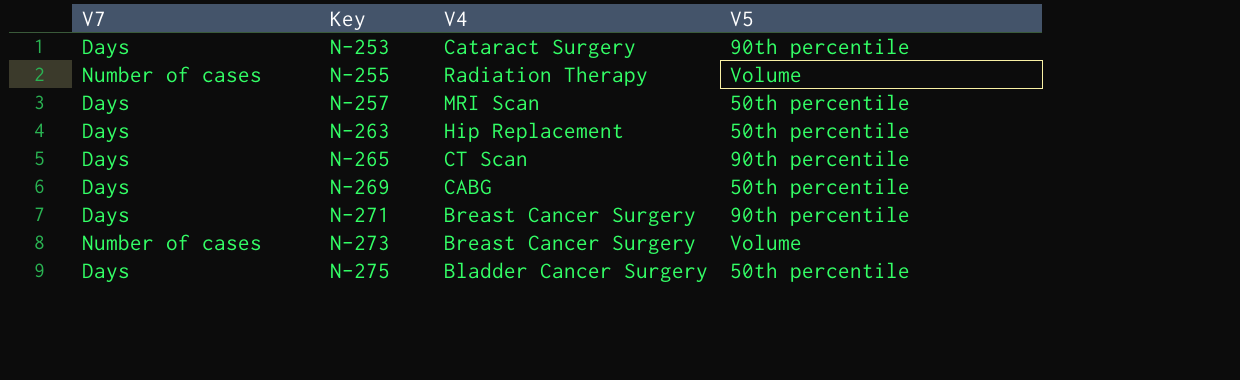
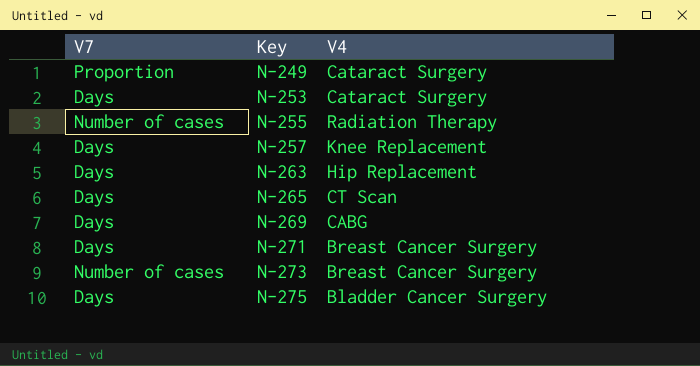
column V5 | position: 4 -> none
row N-249: none -> Proportion | Cataract Surgery
N-257 | V4: MRI Scan -> Knee Replacement

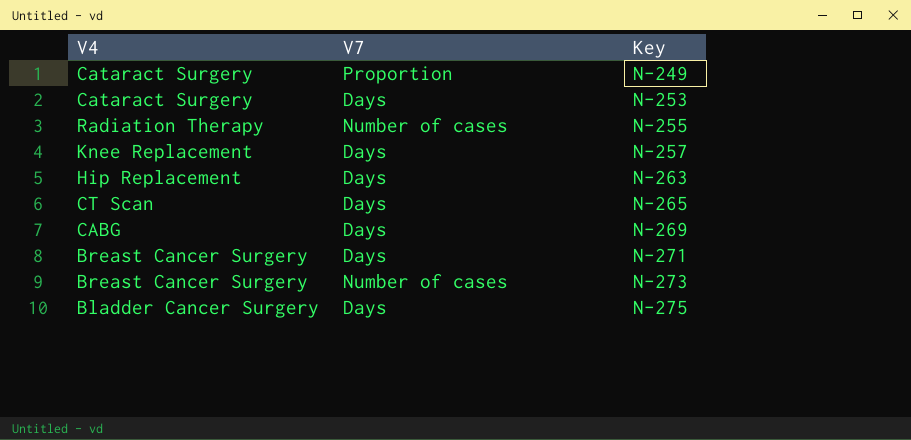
column V4 | position: 3 -> 1

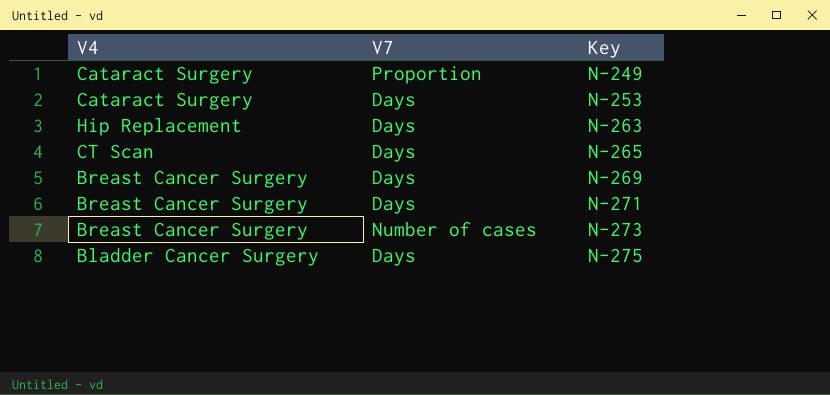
row N-255: Radiation Therapy | Number of cases -> none
row N-257: Knee Replacement | Days -> none
N-269 | V4: CABG -> Breast Cancer Surgery

